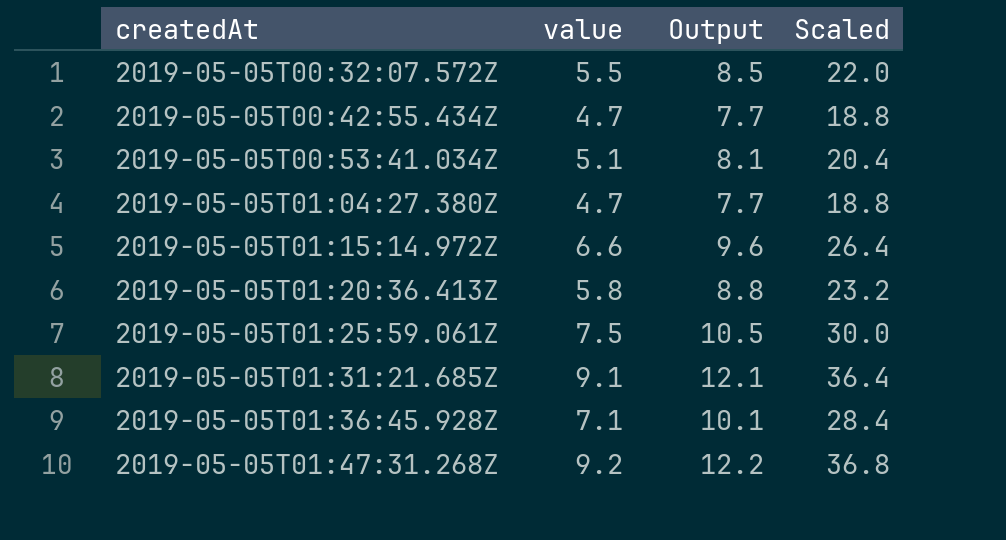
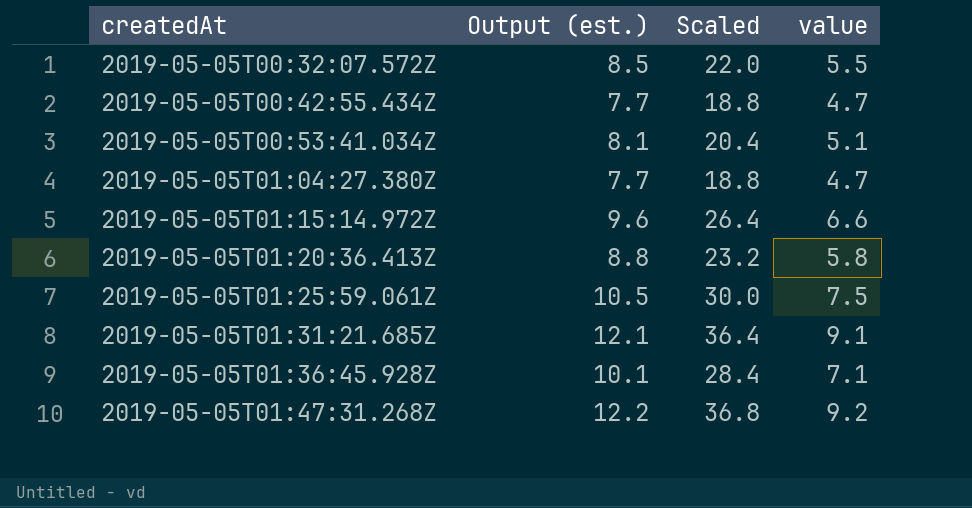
column name: Output -> Output (est.)
column value | position: 2 -> 4

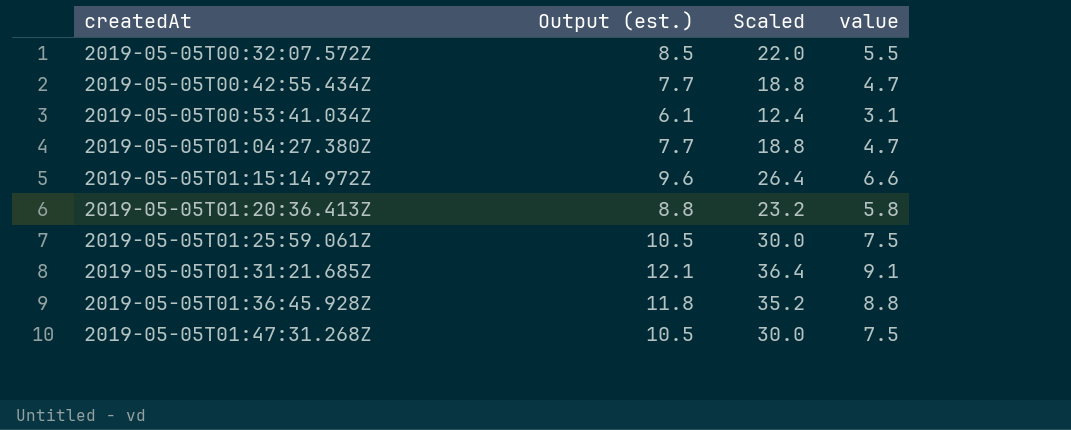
2019-05-05T00:53:41.034Z | Output (est.): 8.1 -> 6.1
2019-05-05T00:53:41.034Z | Scaled: 20.4 -> 12.4
2019-05-05T00:53:41.034Z | value: 5.1 -> 3.1
2019-05-05T01:36:45.928Z | Output (est.): 10.1 -> 11.8
2019-05-05T01:36:45.928Z | Scaled: 28.4 -> 35.2
2019-05-05T01:36:45.928Z | value: 7.1 -> 8.8
2019-05-05T01:47:31.268Z | Output (est.): 12.2 -> 10.5
2019-05-05T01:47:31.268Z | Scaled: 36.8 -> 30.0
2019-05-05T01:47:31.268Z | value: 9.2 -> 7.5

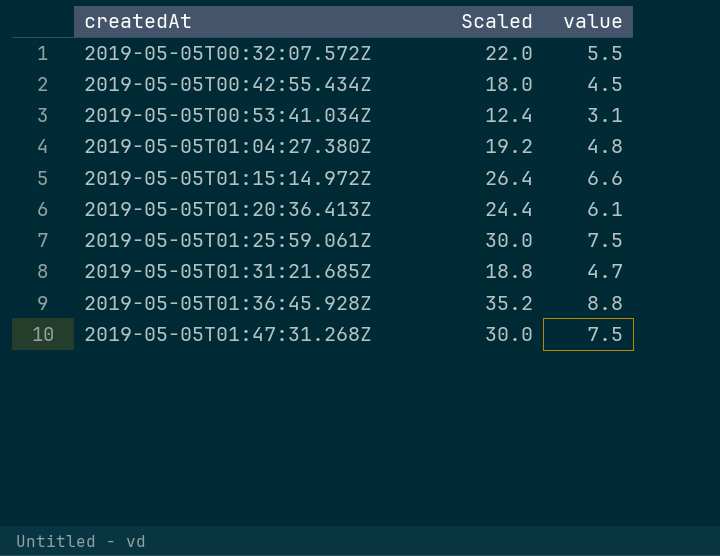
column Output (est.) | formula: [value] + 3 -> none
2019-05-05T00:42:55.434Z | Scaled: 18.8 -> 18.0
2019-05-05T00:42:55.434Z | value: 4.7 -> 4.5
2019-05-05T01:04:27.380Z | Scaled: 18.8 -> 19.2
2019-05-05T01:04:27.380Z | value: 4.7 -> 4.8
2019-05-05T01:20:36.413Z | Scaled: 23.2 -> 24.4
2019-05-05T01:20:36.413Z | value: 5.8 -> 6.1
2019-05-05T01:31:21.685Z | Scaled: 36.4 -> 18.8
2019-05-05T01:31:21.685Z | value: 9.1 -> 4.7

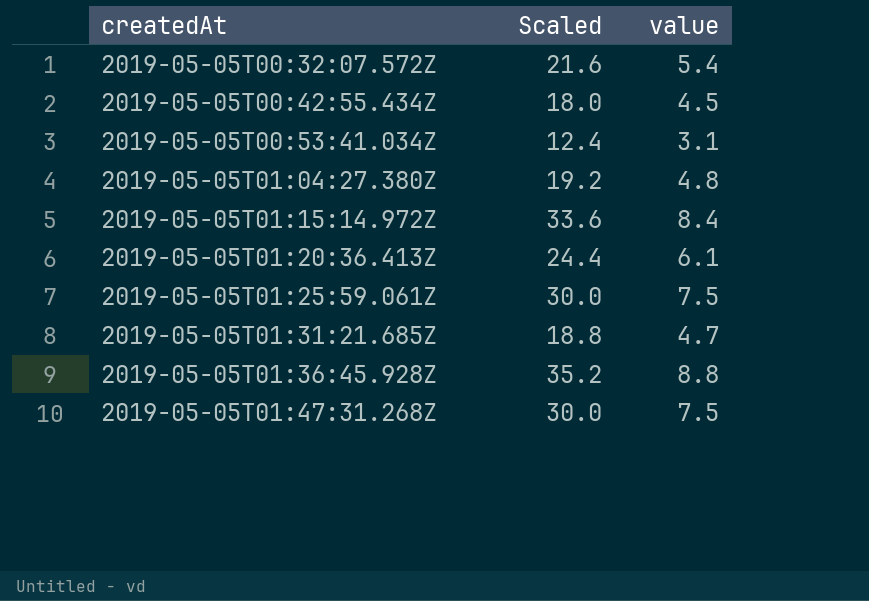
2019-05-05T00:32:07.572Z | Scaled: 22.0 -> 21.6
2019-05-05T00:32:07.572Z | value: 5.5 -> 5.4
2019-05-05T01:15:14.972Z | Scaled: 26.4 -> 33.6
2019-05-05T01:15:14.972Z | value: 6.6 -> 8.4

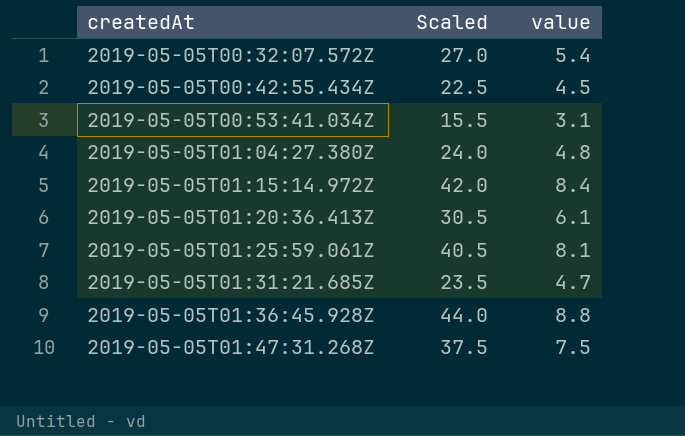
column Scaled | formula: [value] * 4 -> [value] * 5
2019-05-05T01:25:59.061Z | value: 7.5 -> 8.1

